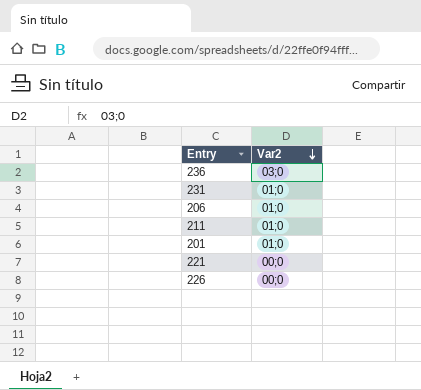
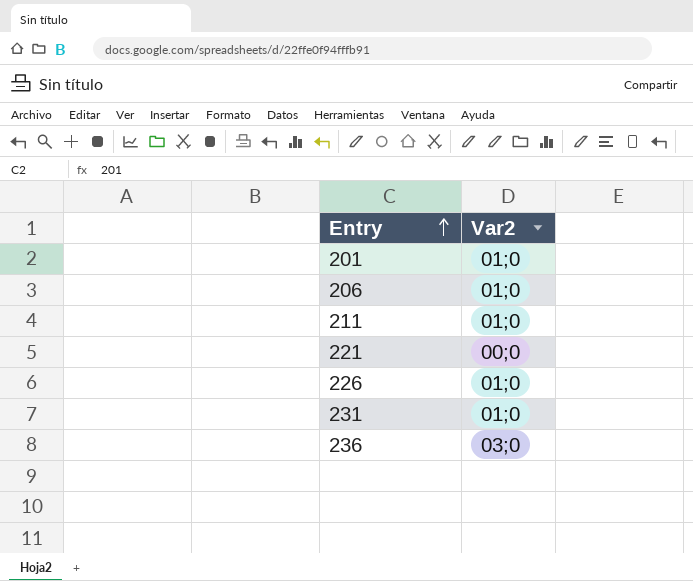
row order: Var2 descending -> Entry ascending
226 | Var2: 00;0 -> 01;0

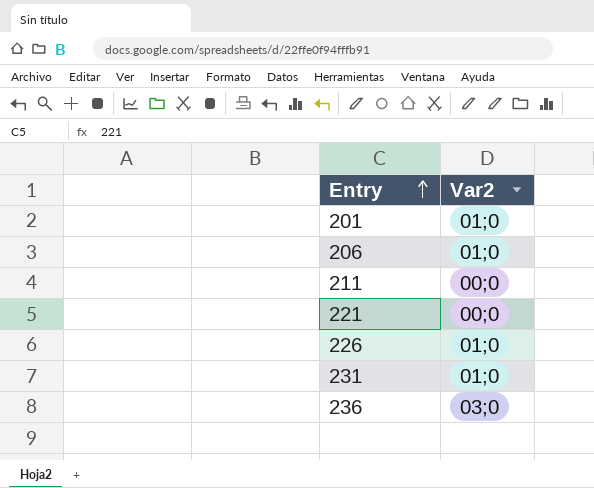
211 | Var2: 01;0 -> 00;0

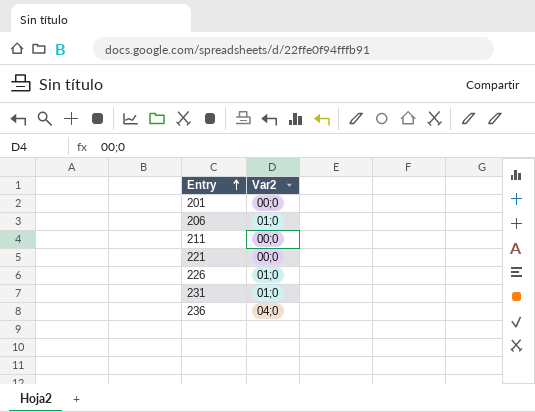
201 | Var2: 01;0 -> 00;0
236 | Var2: 03;0 -> 04;0

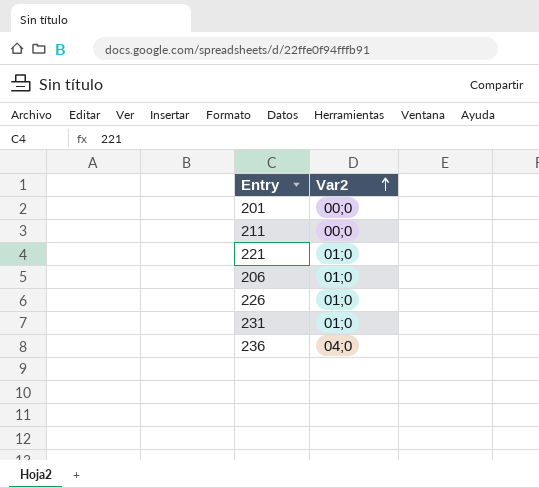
row order: Entry ascending -> Var2 ascending
221 | Var2: 00;0 -> 01;0

